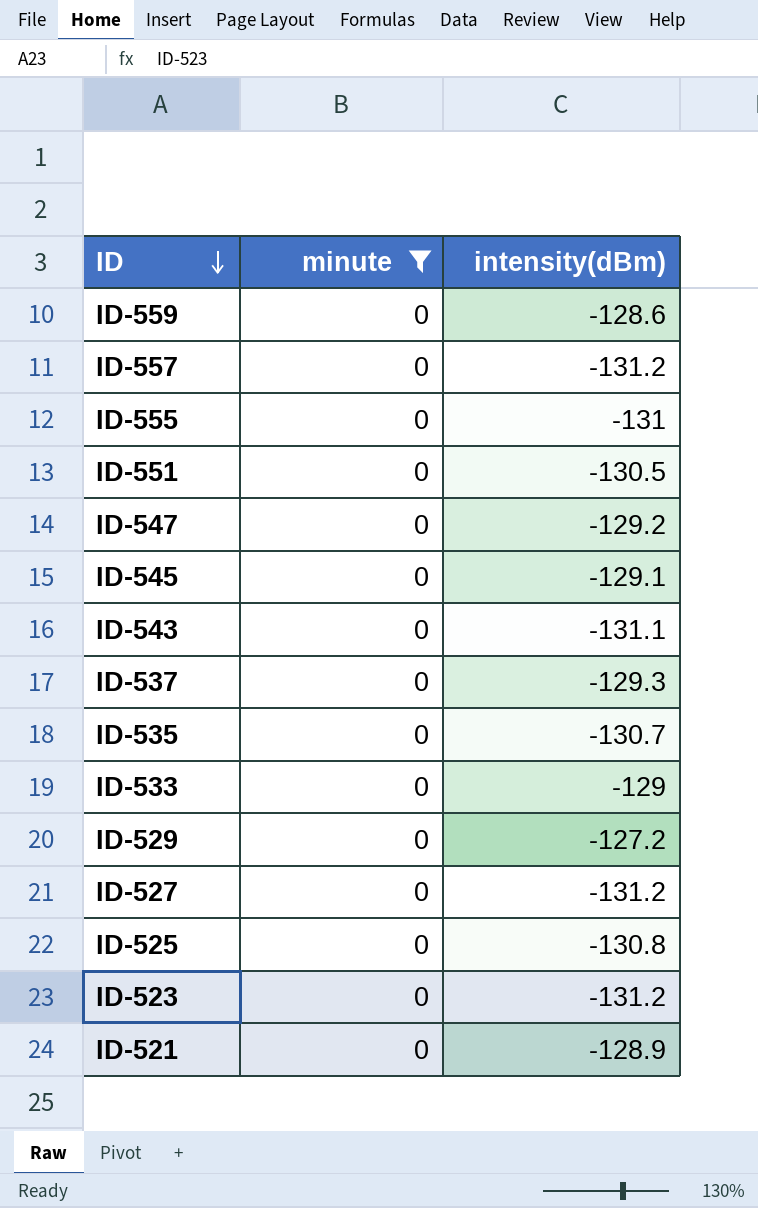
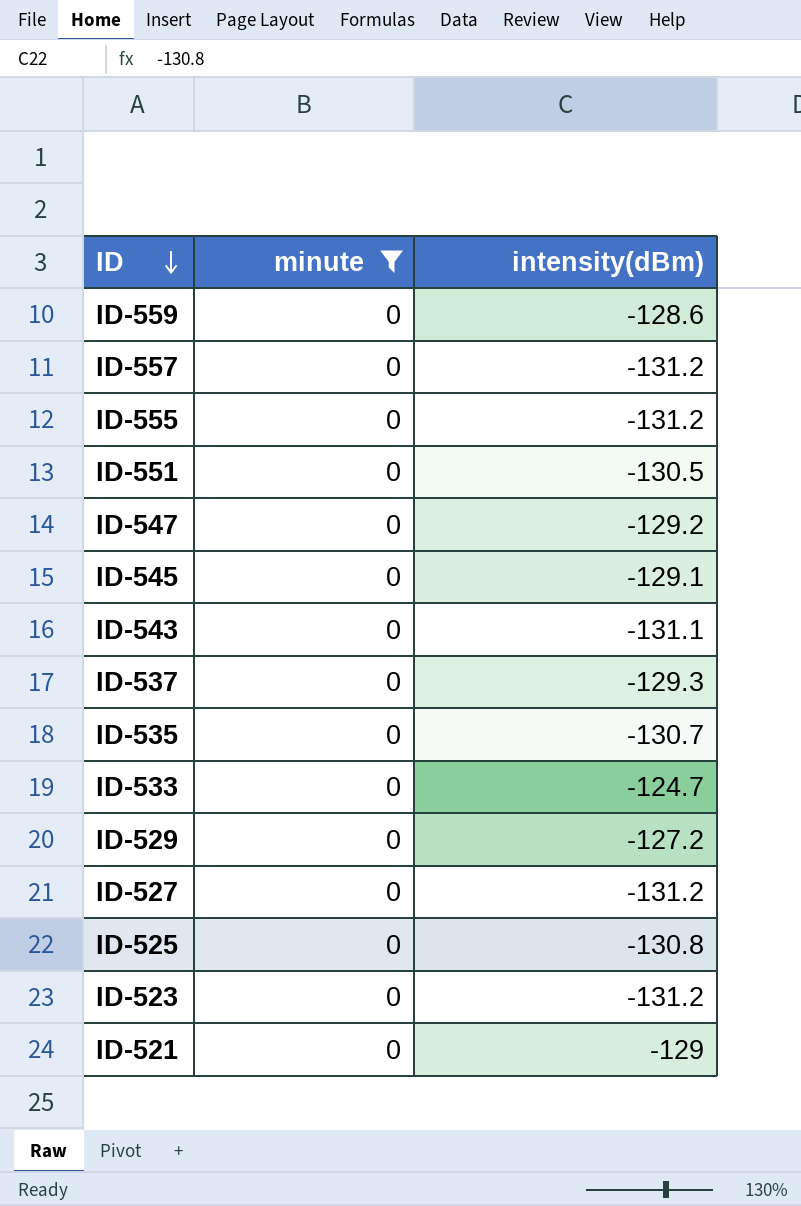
ID-555 | intensity(dBm): -131 -> -131.2
ID-533 | intensity(dBm): -129 -> -124.7
ID-521 | intensity(dBm): -128.9 -> -129

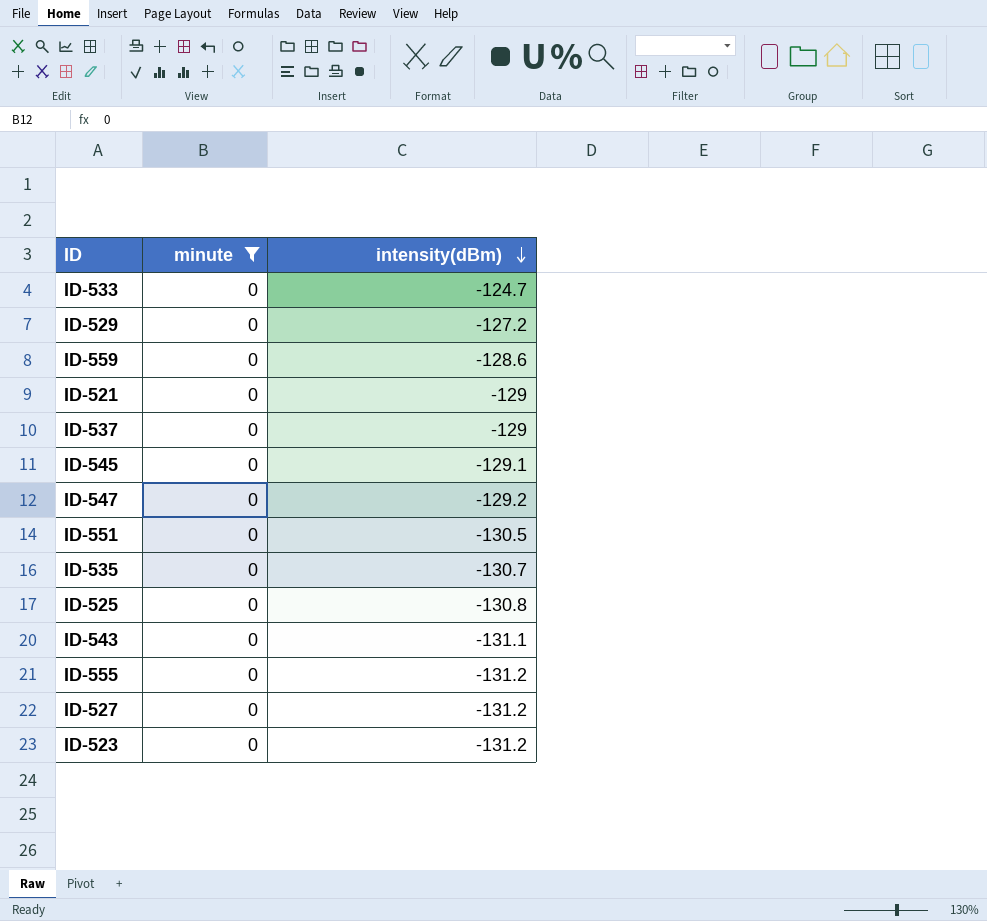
row order: ID descending -> intensity(dBm) descending
row ID-557: 0 | -131.2 -> none
ID-537 | intensity(dBm): -129.3 -> -129

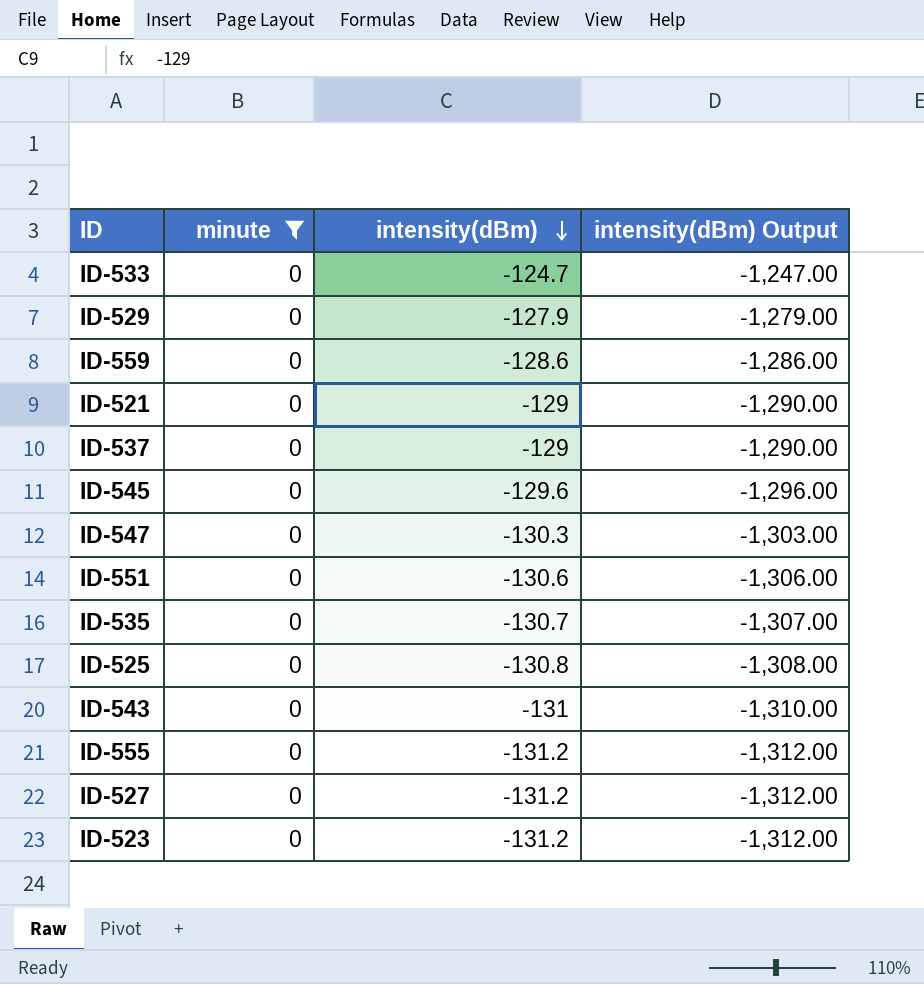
column intensity(dBm) Output | formula: none -> [intensity(dBm)] * 10
ID-529 | intensity(dBm): -127.2 -> -127.9
ID-545 | intensity(dBm): -129.1 -> -129.6
ID-547 | intensity(dBm): -129.2 -> -130.3
ID-551 | intensity(dBm): -130.5 -> -130.6
ID-543 | intensity(dBm): -131.1 -> -131

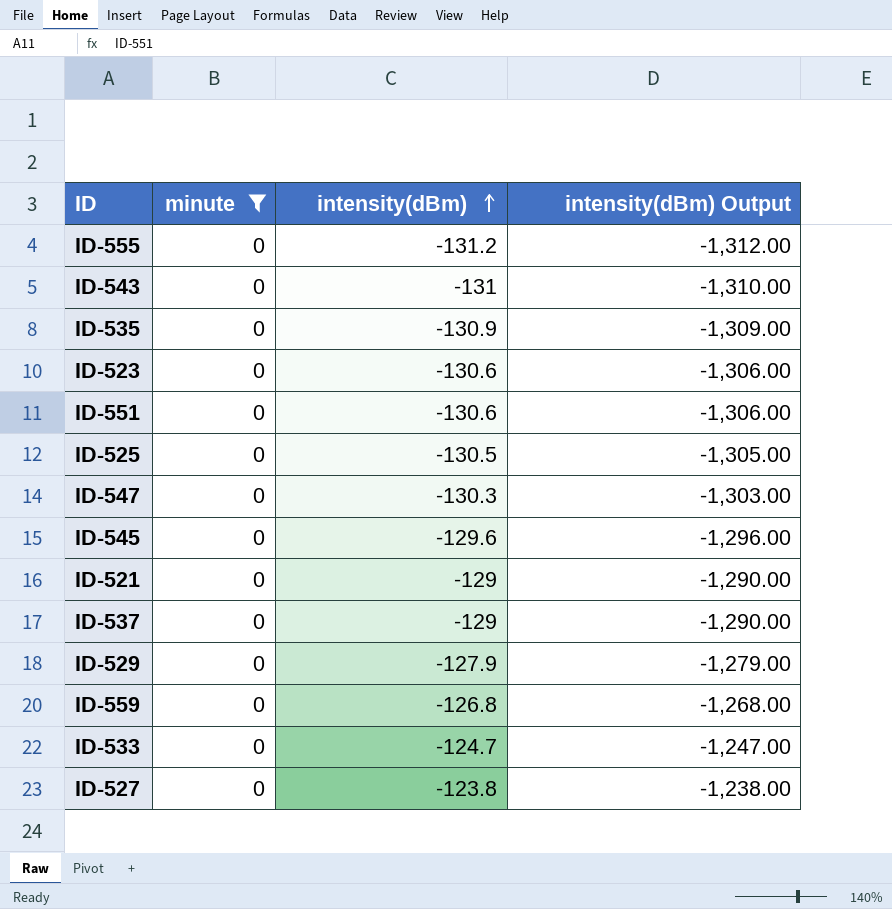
row order: intensity(dBm) descending -> intensity(dBm) ascending
ID-535 | intensity(dBm): -130.7 -> -130.9
ID-535 | intensity(dBm) Output: -1,307.00 -> -1,309.00
ID-523 | intensity(dBm): -131.2 -> -130.6
ID-523 | intensity(dBm) Output: -1,312.00 -> -1,306.00
ID-525 | intensity(dBm): -130.8 -> -130.5
ID-525 | intensity(dBm) Output: -1,308.00 -> -1,305.00
ID-559 | intensity(dBm): -128.6 -> -126.8
ID-559 | intensity(dBm) Output: -1,286.00 -> -1,268.00
ID-527 | intensity(dBm): -131.2 -> -123.8
ID-527 | intensity(dBm) Output: -1,312.00 -> -1,238.00

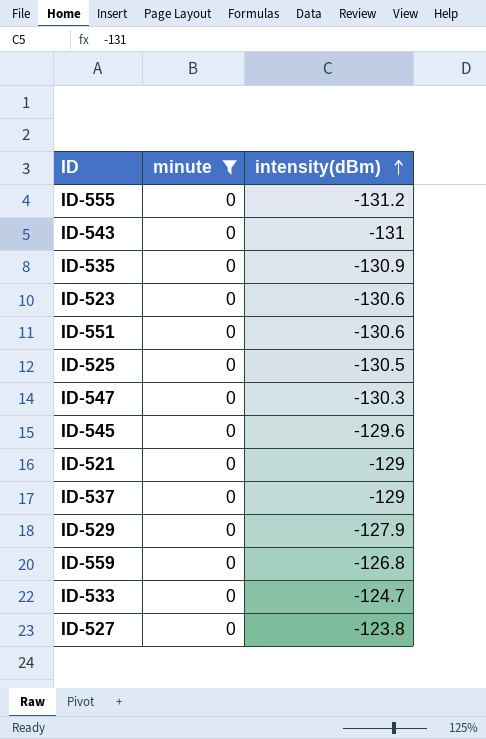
column intensity(dBm) Output | formula: [intensity(dBm)] * 10 -> none

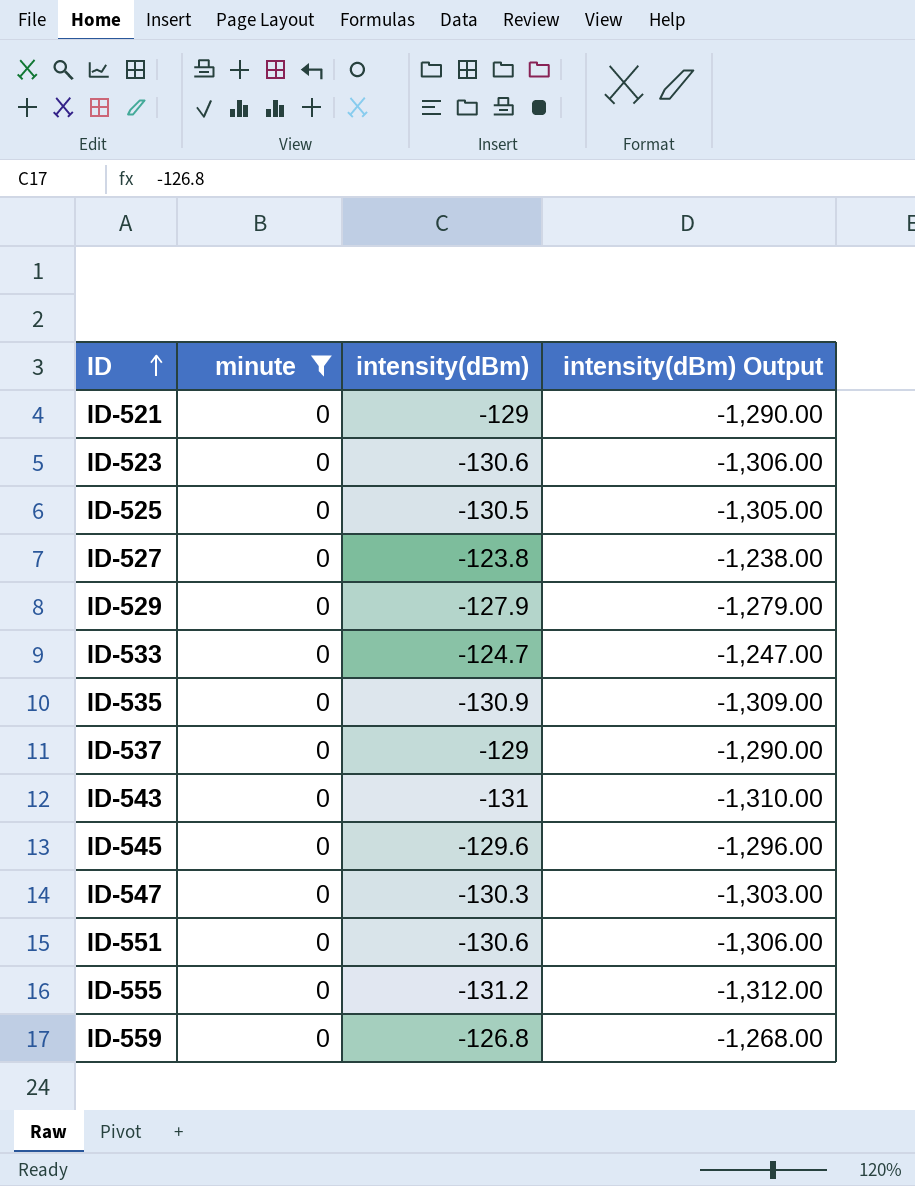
row order: intensity(dBm) ascending -> ID ascending
column intensity(dBm) Output | formula: none -> [intensity(dBm)] * 10

